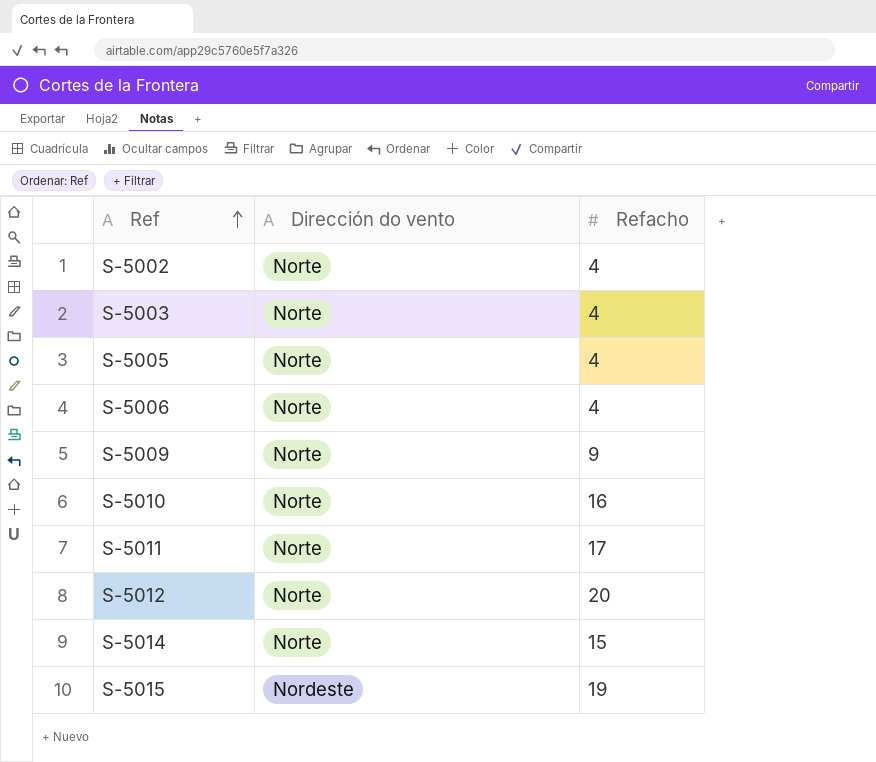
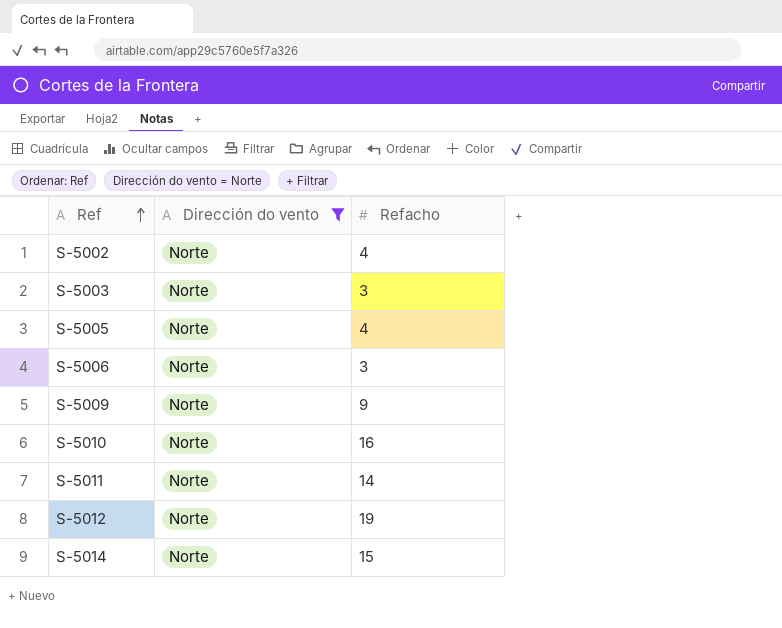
filter: none -> Dirección do vento = Norte
S-5003 | Refacho: 4 -> 3
S-5006 | Refacho: 4 -> 3
S-5011 | Refacho: 17 -> 14
S-5012 | Refacho: 20 -> 19

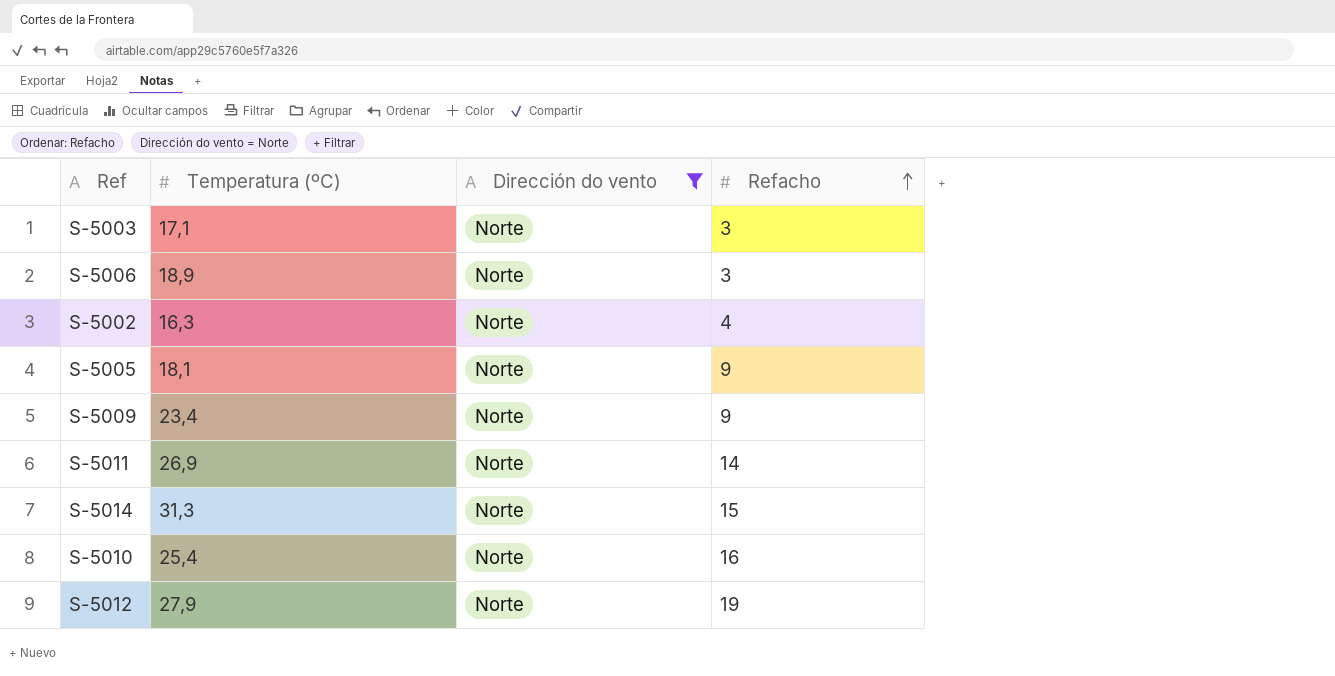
row order: Ref ascending -> Refacho ascending
column Temperatura (ºC) | position: none -> 2
S-5005 | Refacho: 4 -> 9

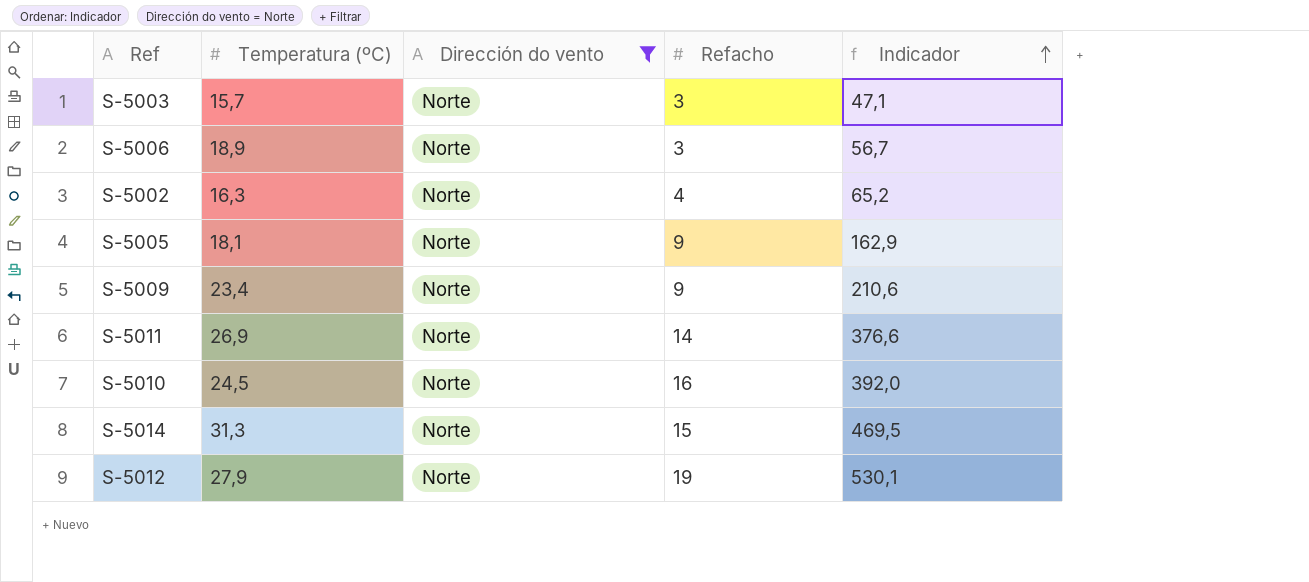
row order: Refacho ascending -> Indicador ascending
column Indicador | formula: none -> [Temperatura (ºC)] * [Refacho]
S-5003 | Temperatura (ºC): 17,1 -> 15,7
S-5010 | Temperatura (ºC): 25,4 -> 24,5

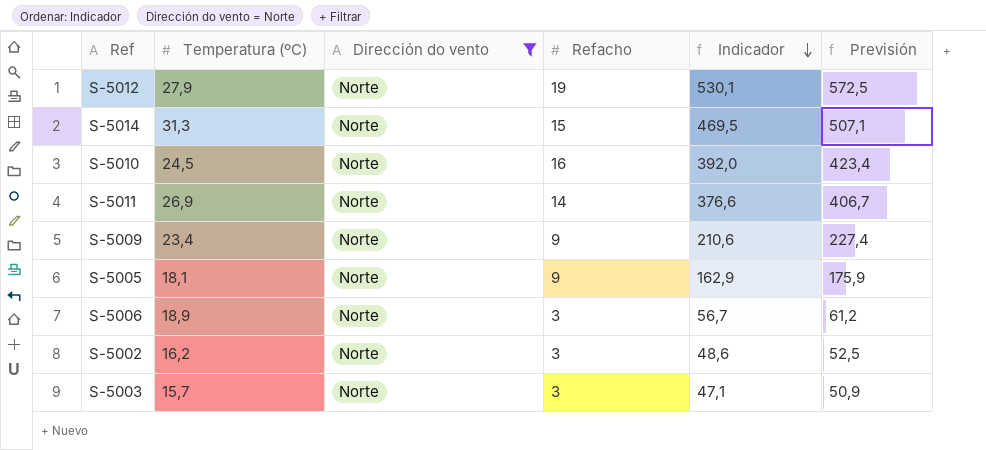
row order: Indicador ascending -> Indicador descending
column Previsión | formula: none -> [Indicador] * 1,08
S-5002 | Temperatura (ºC): 16,3 -> 16,2
S-5002 | Refacho: 4 -> 3
S-5002 | Indicador: 65,2 -> 48,6

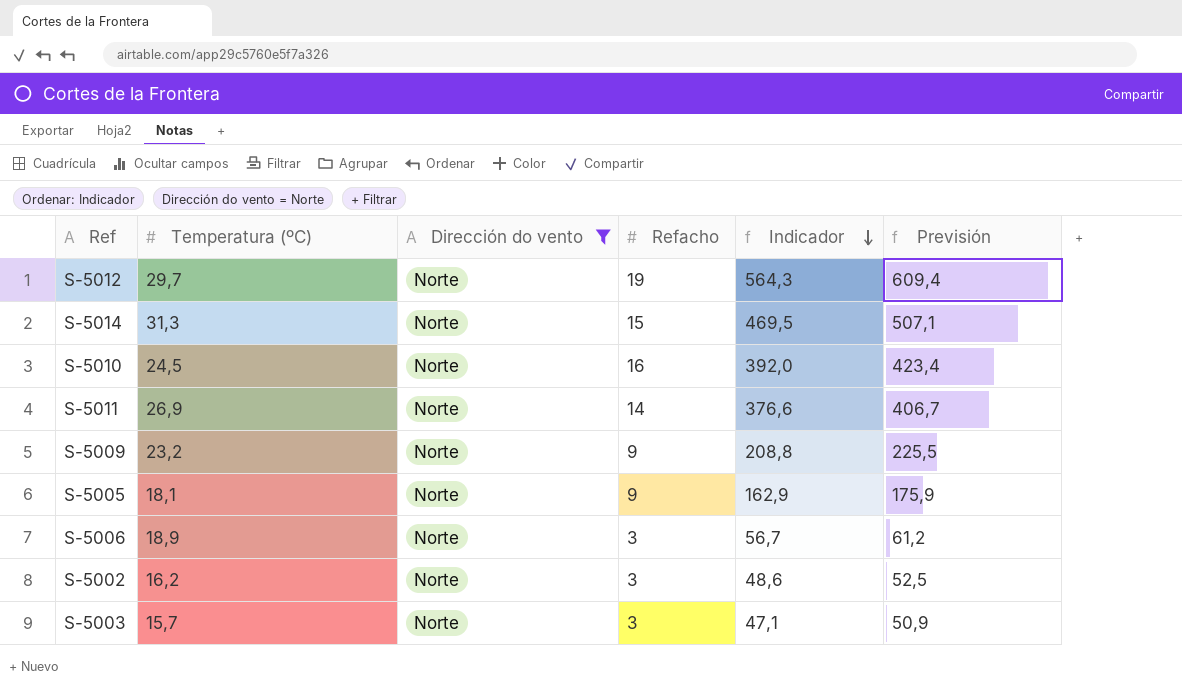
S-5012 | Temperatura (ºC): 27,9 -> 29,7
S-5012 | Indicador: 530,1 -> 564,3
S-5012 | Previsión: 572,5 -> 609,4
S-5009 | Temperatura (ºC): 23,4 -> 23,2
S-5009 | Indicador: 210,6 -> 208,8
S-5009 | Previsión: 227,4 -> 225,5

